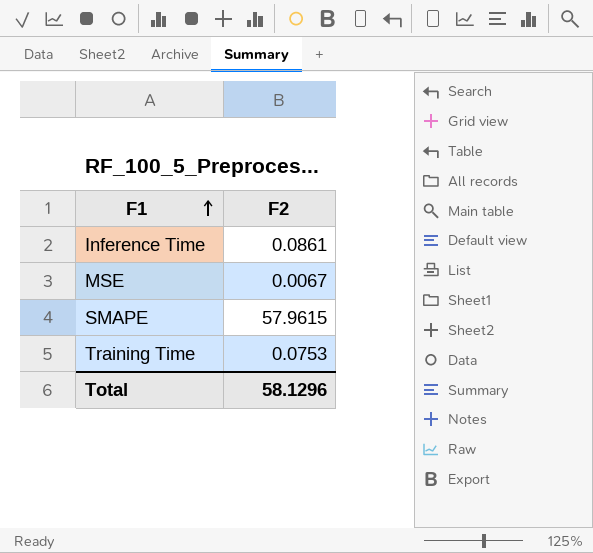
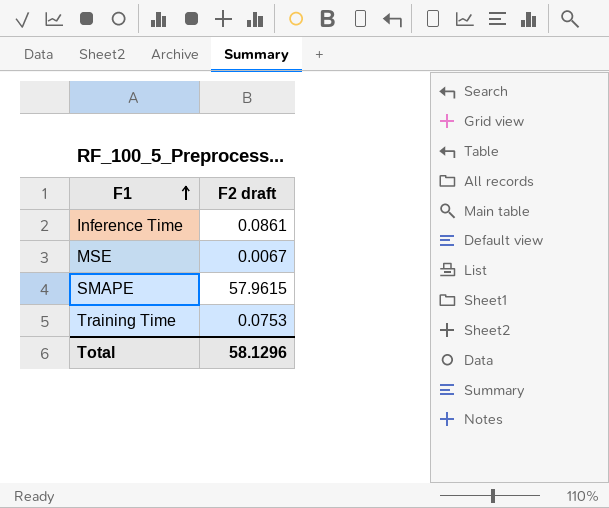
column name: F2 -> F2 draft

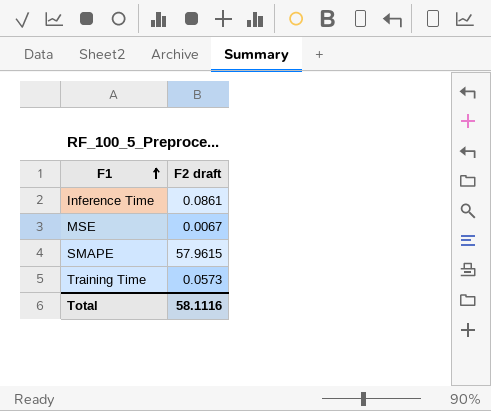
Training Time | F2 draft: 0.0753 -> 0.0573
Total | F2 draft: 58.1296 -> 58.1116

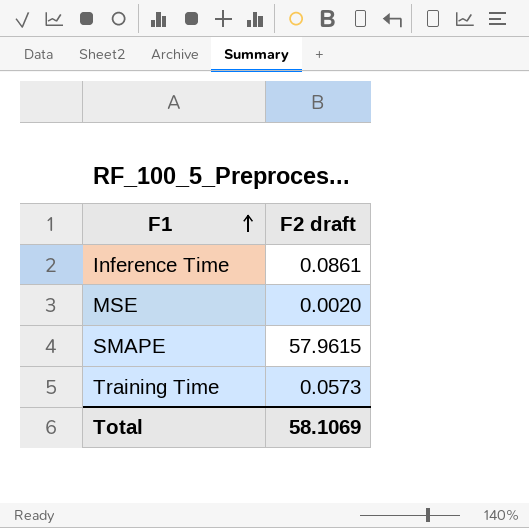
MSE | F2 draft: 0.0067 -> 0.0020
Total | F2 draft: 58.1116 -> 58.1069

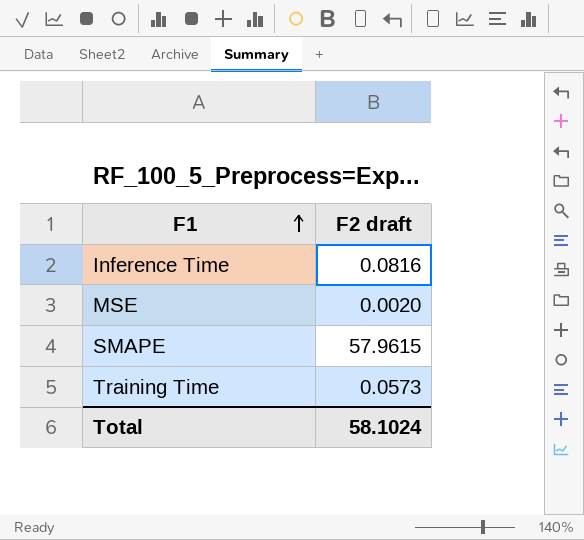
Inference Time | F2 draft: 0.0861 -> 0.0816
Total | F2 draft: 58.1069 -> 58.1024

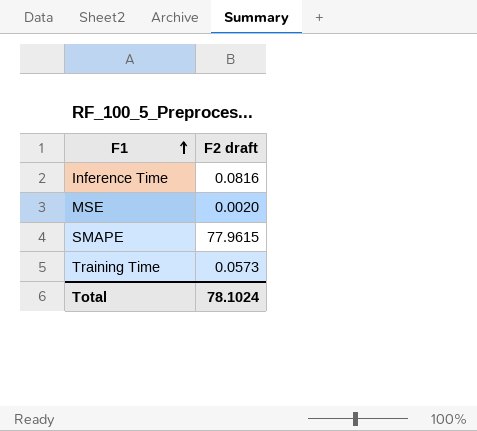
SMAPE | F2 draft: 57.9615 -> 77.9615
Total | F2 draft: 58.1024 -> 78.1024

